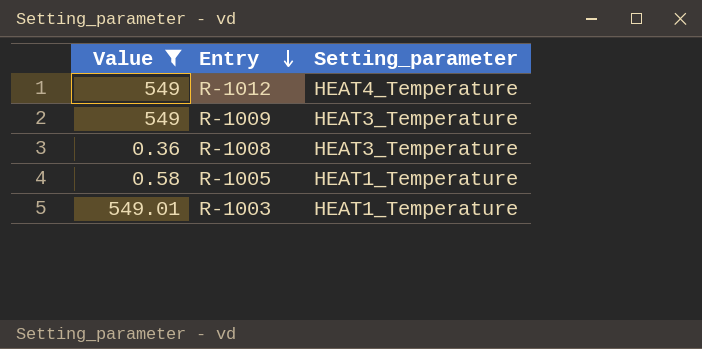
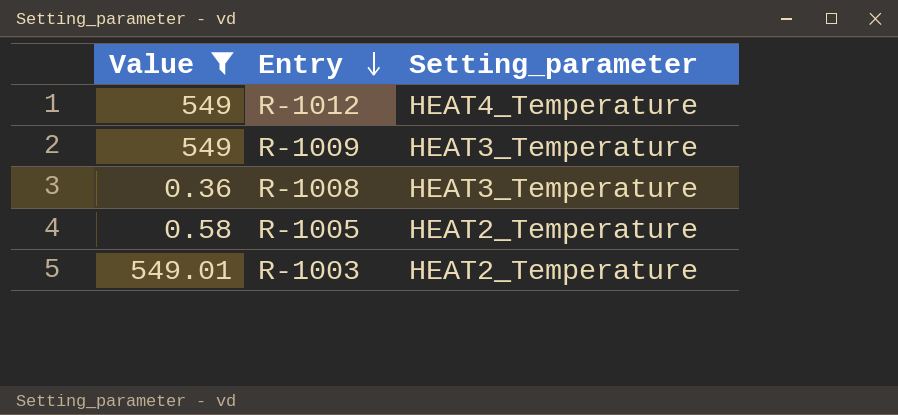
R-1005 | Setting_parameter: HEAT1_Temperature -> HEAT2_Temperature
R-1003 | Setting_parameter: HEAT1_Temperature -> HEAT2_Temperature

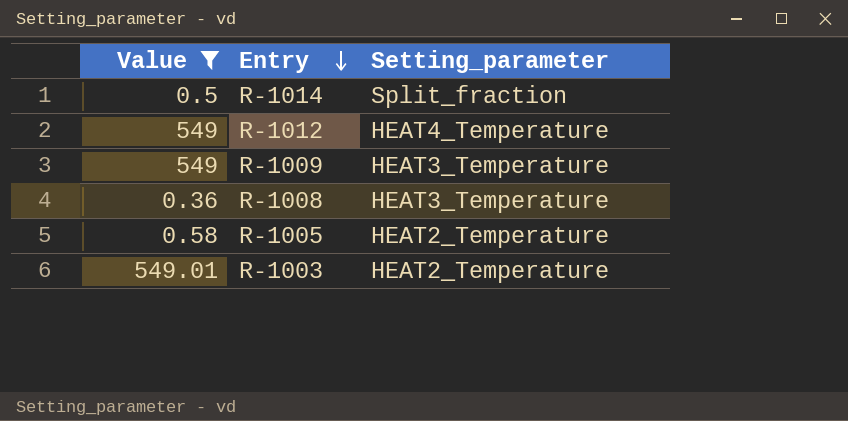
row R-1014: none -> 0.5 | Split_fraction

